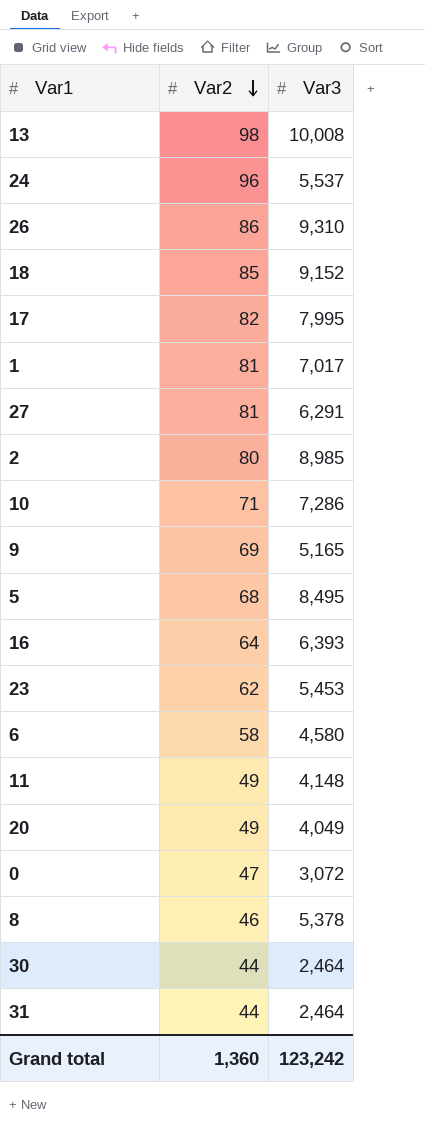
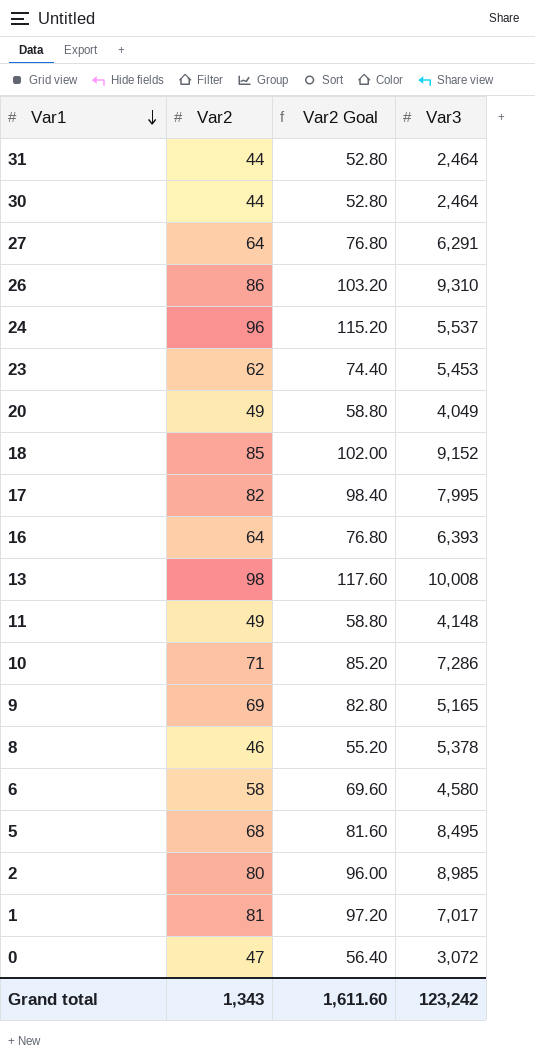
row order: Var2 descending -> Var1 descending
column Var2 Goal | formula: none -> [Var2] * 1.2
27 | Var2: 81 -> 64
Grand total | Var2: 1,360 -> 1,343

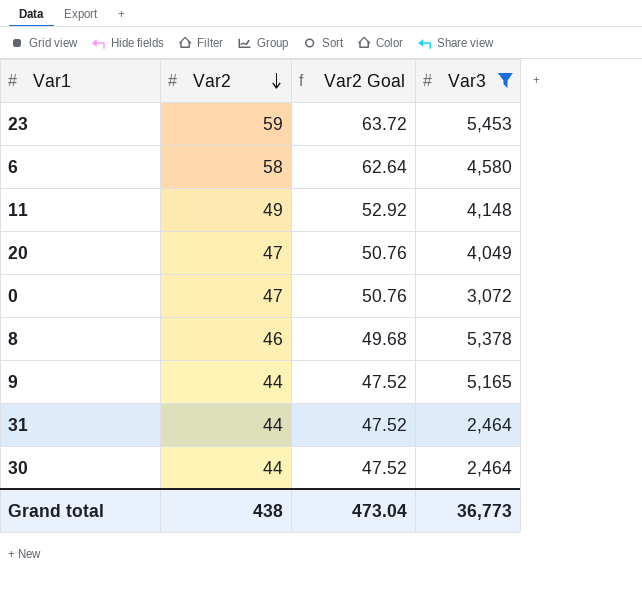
filter: none -> Var3 <= 5,453
row order: Var1 descending -> Var2 descending
column Var2 Goal | formula: [Var2] * 1.2 -> [Var2] * 1.08
23 | Var2: 62 -> 59
20 | Var2: 49 -> 47
9 | Var2: 69 -> 44
Grand total | Var2: 1,343 -> 438
Grand total | Var2 Goal: 1,611.60 -> 473.04
Grand total | Var3: 123,242 -> 36,773

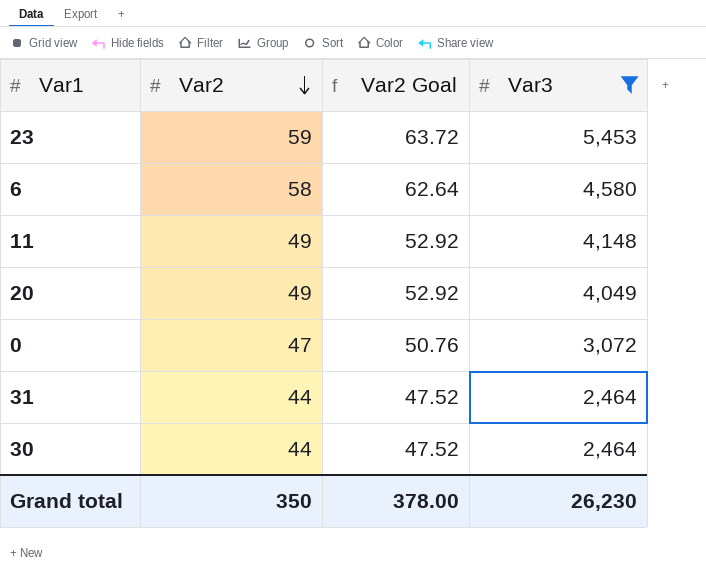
row 8: 46 | 49.68 | 5,378 -> none
row 9: 44 | 47.52 | 5,165 -> none
20 | Var2: 47 -> 49
20 | Var2 Goal: 50.76 -> 52.92
Grand total | Var2: 438 -> 350
Grand total | Var2 Goal: 473.04 -> 378.00
Grand total | Var3: 36,773 -> 26,230

